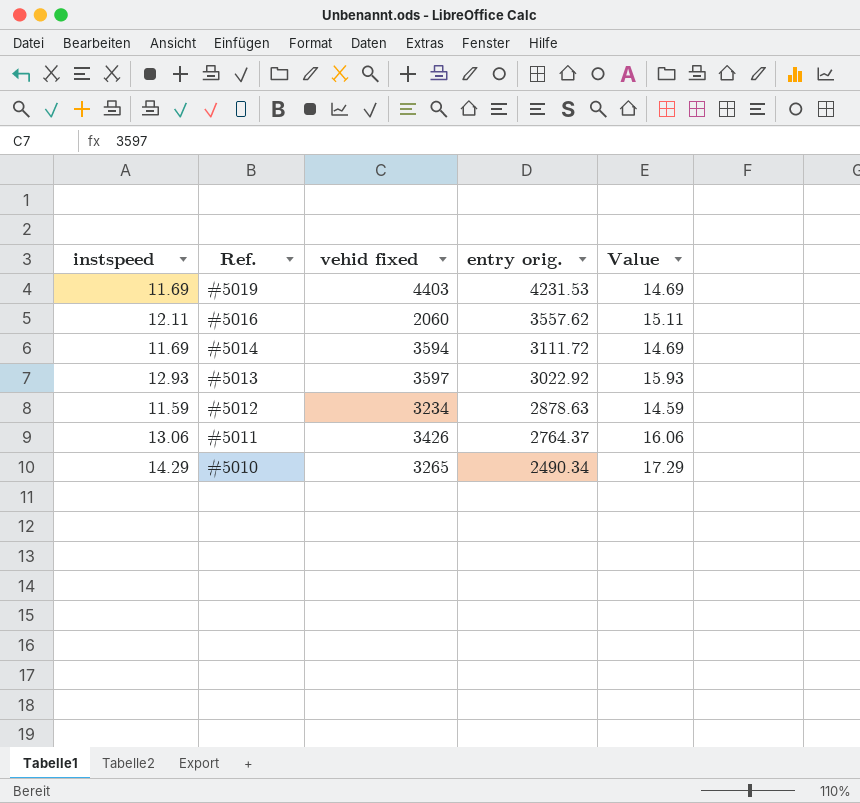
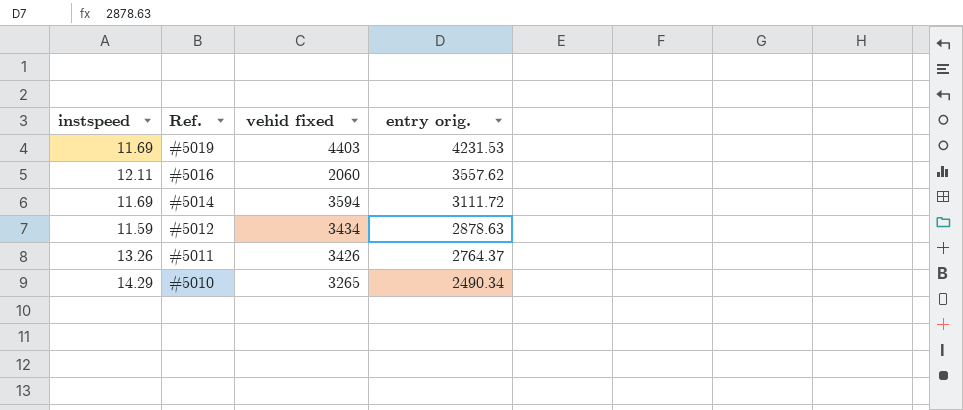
column Value | formula: [instspeed] + 3 -> none
row #5013: 12.93 | 3597 | 3022.92 | 15.93 -> none
#5012 | vehid fixed: 3234 -> 3434
#5011 | instspeed: 13.06 -> 13.26

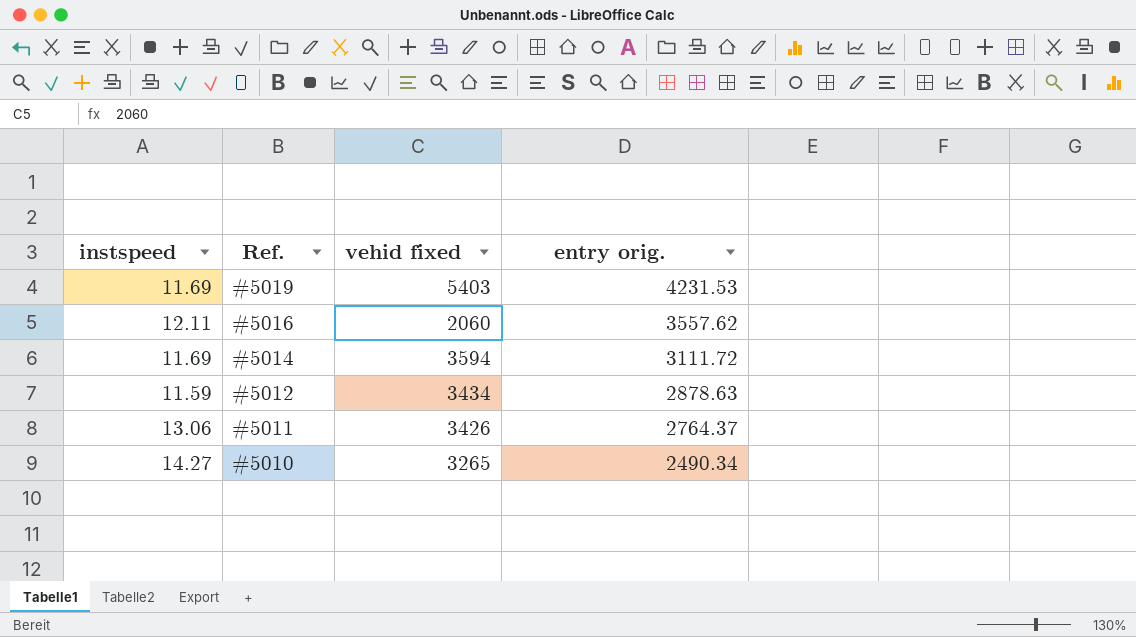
#5019 | vehid fixed: 4403 -> 5403
#5011 | instspeed: 13.26 -> 13.06
#5010 | instspeed: 14.29 -> 14.27

